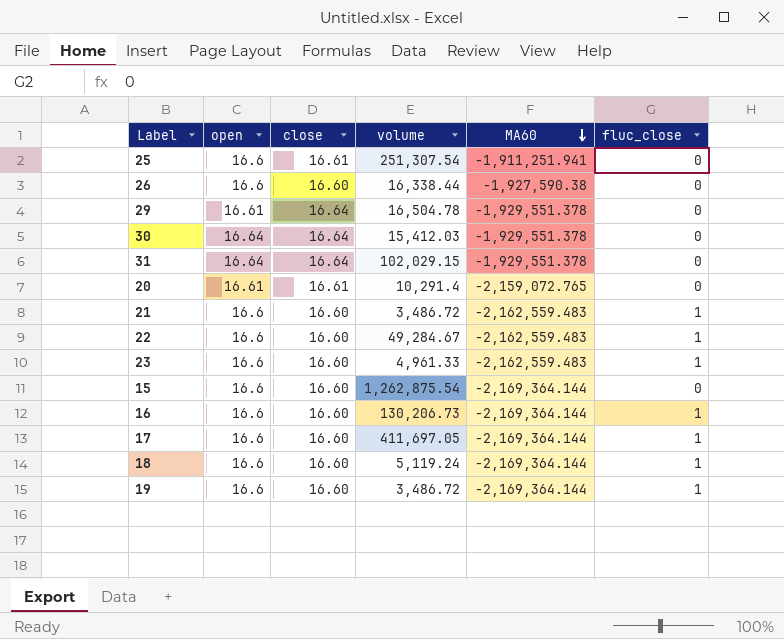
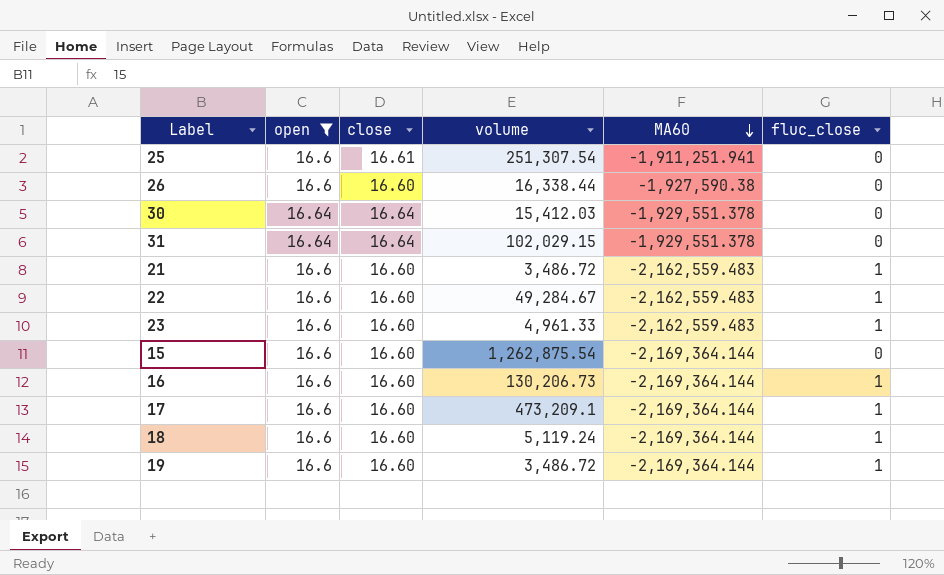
filter: none -> open != 16.61
17 | volume: 411,697.05 -> 473,209.1

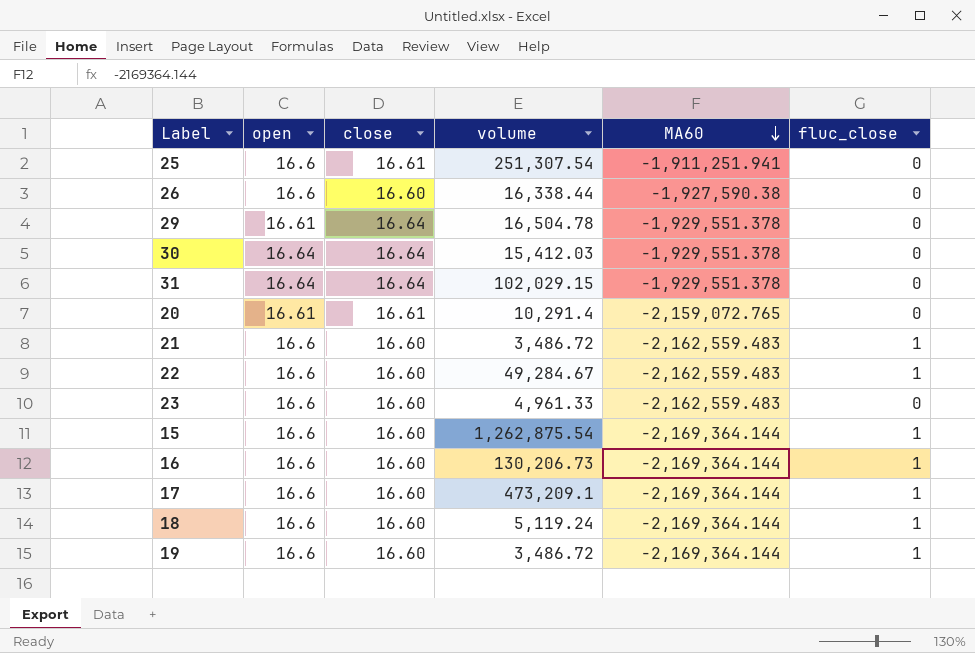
filter: open != 16.61 -> none
23 | fluc_close: 1 -> 0
15 | fluc_close: 0 -> 1

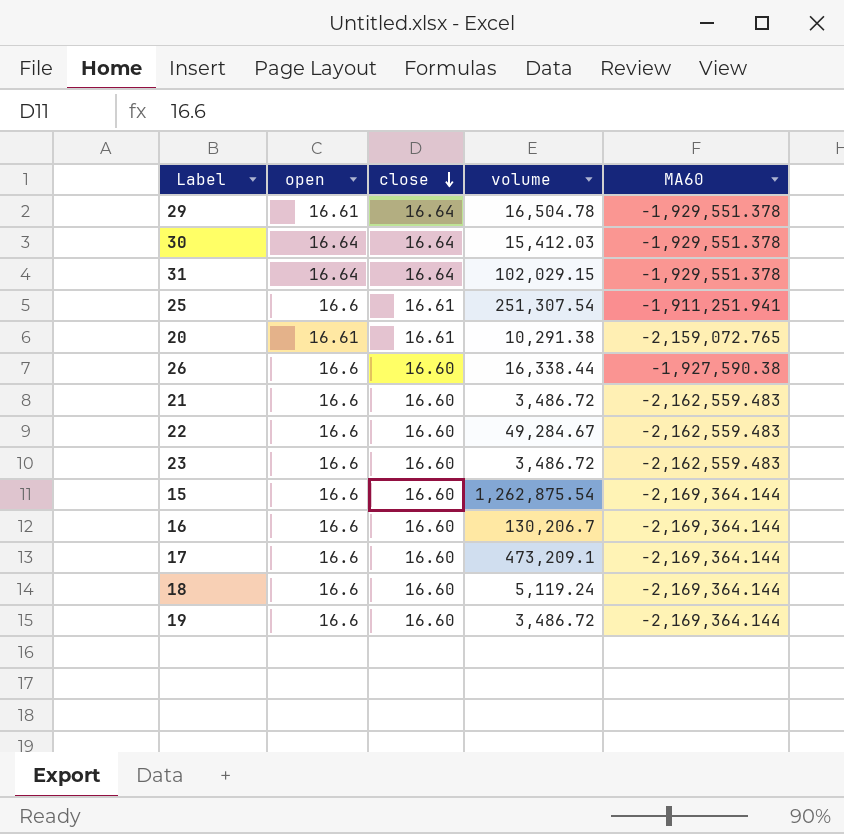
row order: MA60 descending -> close descending
column fluc_close | position: 6 -> none
20 | volume: 10,291.4 -> 10,291.38
23 | volume: 4,961.33 -> 3,486.72
16 | volume: 130,206.73 -> 130,206.7

